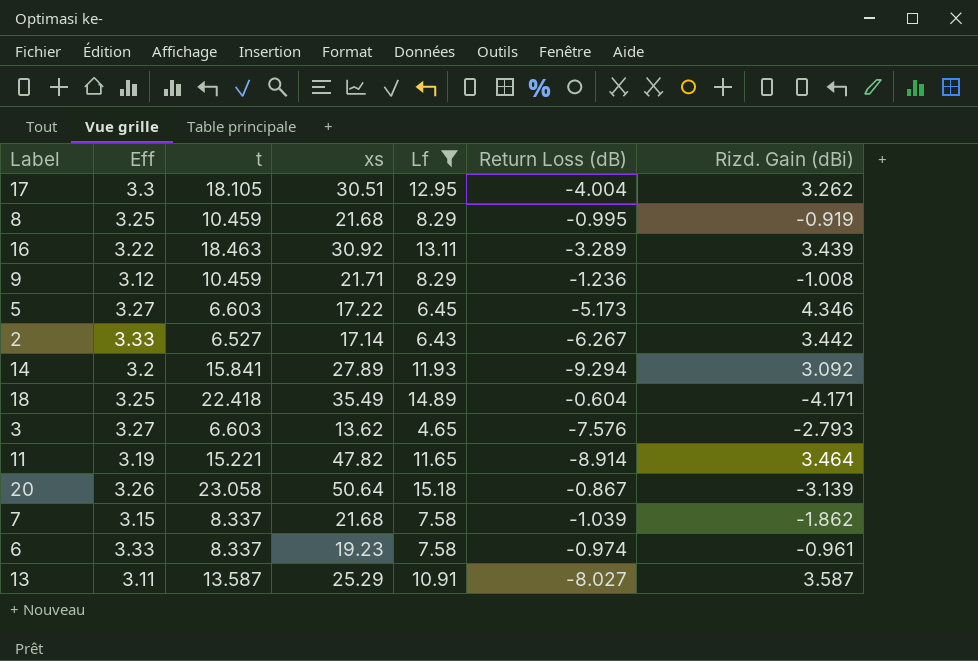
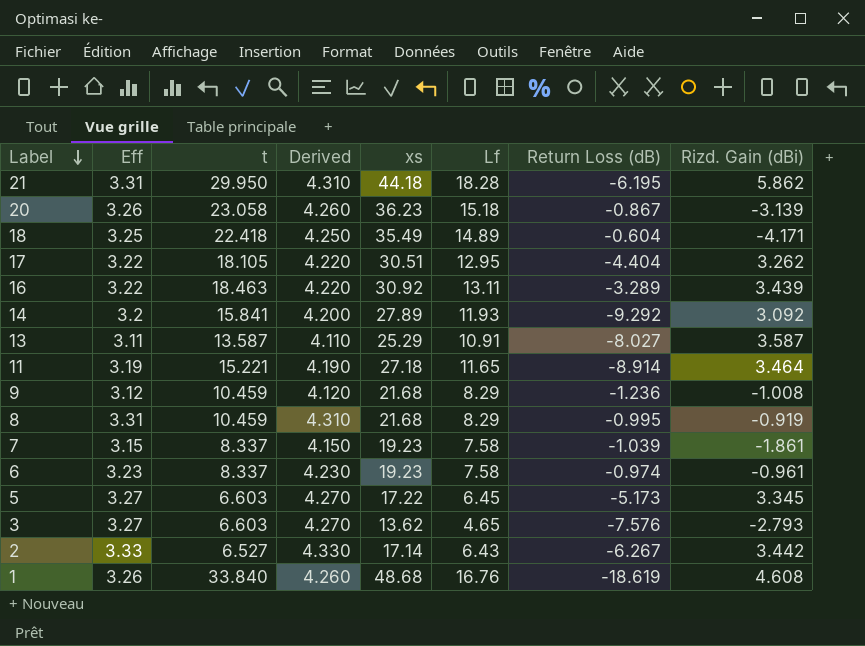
filter: Lf <= 15.18 -> none
row order: none -> Label descending
column Derived | formula: none -> [Eff] + 1
20 | xs: 50.64 -> 36.23
17 | Eff: 3.3 -> 3.22
17 | Return Loss (dB): -4.004 -> -4.404
14 | Return Loss (dB): -9.294 -> -9.292
11 | xs: 47.82 -> 27.18
9 | xs: 21.71 -> 21.68
8 | Eff: 3.25 -> 3.31
7 | xs: 21.68 -> 19.23
7 | Rizd. Gain (dBi): -1.862 -> -1.861
6 | Eff: 3.33 -> 3.23
5 | Rizd. Gain (dBi): 4.346 -> 3.345

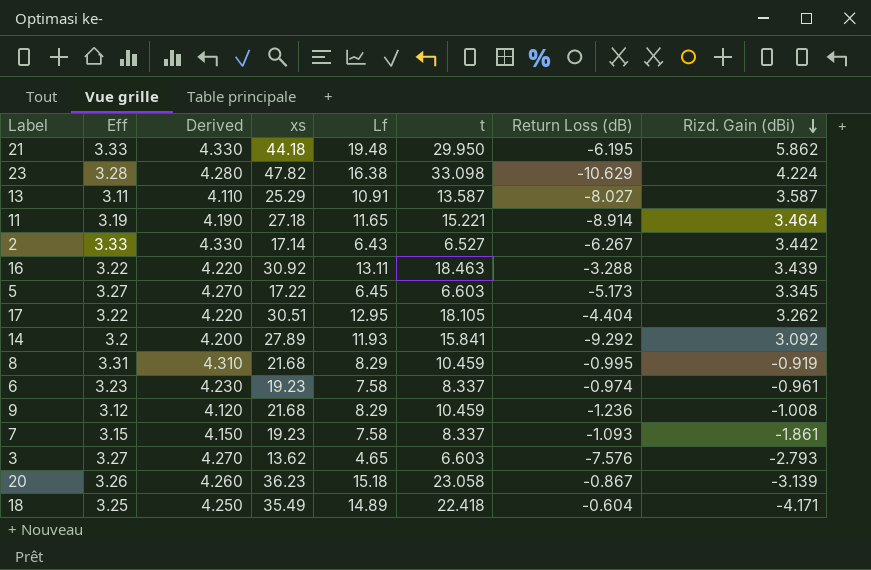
row order: Label descending -> Rizd. Gain (dBi) descending
column t | position: 3 -> 6
row 1: 3.26 | 33.840 | 4.260 | 48.68 | 16.76 | -18.619 | 4.608 -> none
21 | Eff: 3.31 -> 3.33
21 | Derived: 4.310 -> 4.330
21 | Lf: 18.28 -> 19.48
row 23: none -> 3.28 | 4.280 | 47.82 | 16.38 | 33.098 | -10.629 | 4.224
16 | Return Loss (dB): -3.289 -> -3.288
7 | Return Loss (dB): -1.039 -> -1.093

